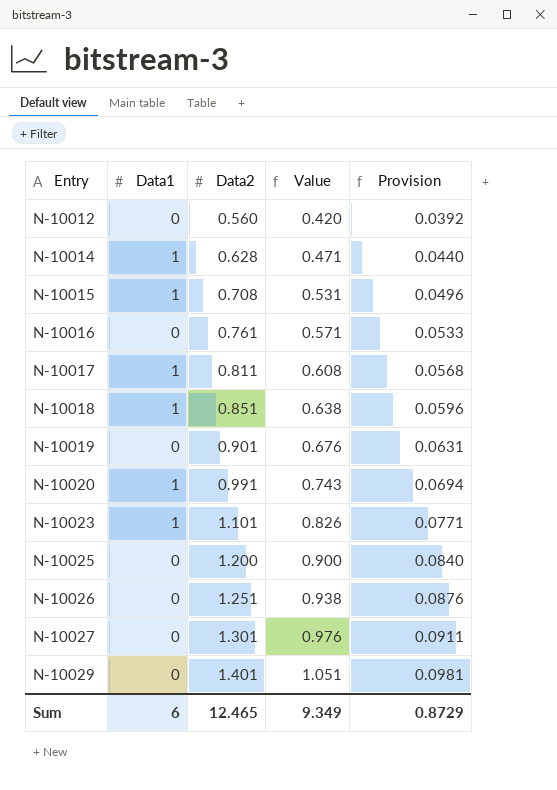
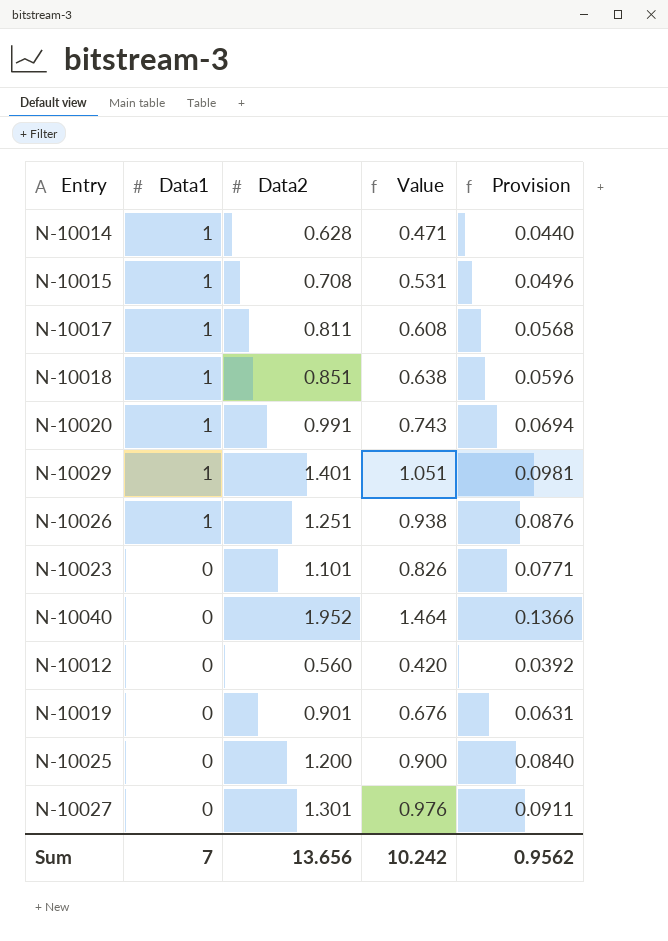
row order: Entry ascending -> Data1 descending
row N-10016: 0 | 0.761 | 0.571 | 0.0533 -> none
N-10029 | Data1: 0 -> 1
N-10026 | Data1: 0 -> 1
N-10023 | Data1: 1 -> 0
row N-10040: none -> 0 | 1.952 | 1.464 | 0.1366
Sum | Data1: 6 -> 7
Sum | Data2: 12.465 -> 13.656
Sum | Value: 9.349 -> 10.242
Sum | Provision: 0.8729 -> 0.9562

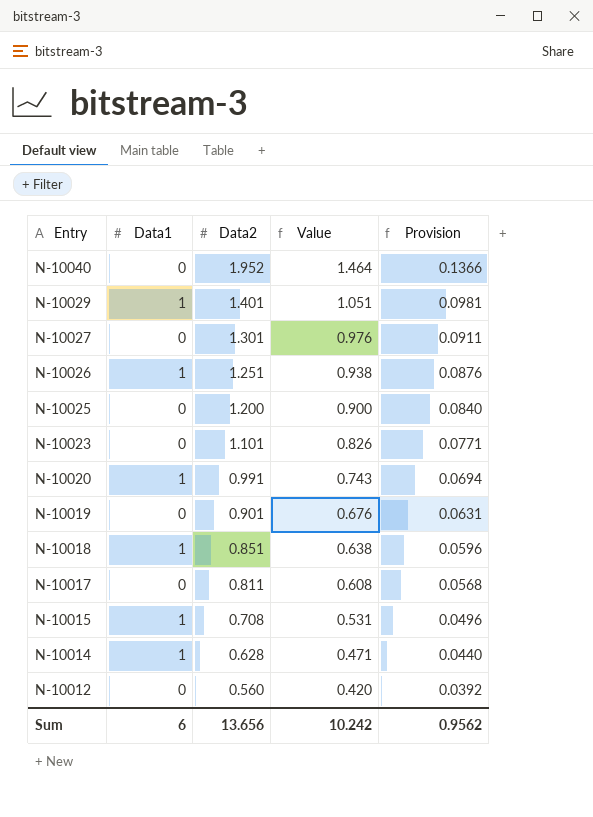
row order: Data1 descending -> Entry descending
N-10017 | Data1: 1 -> 0
Sum | Data1: 7 -> 6

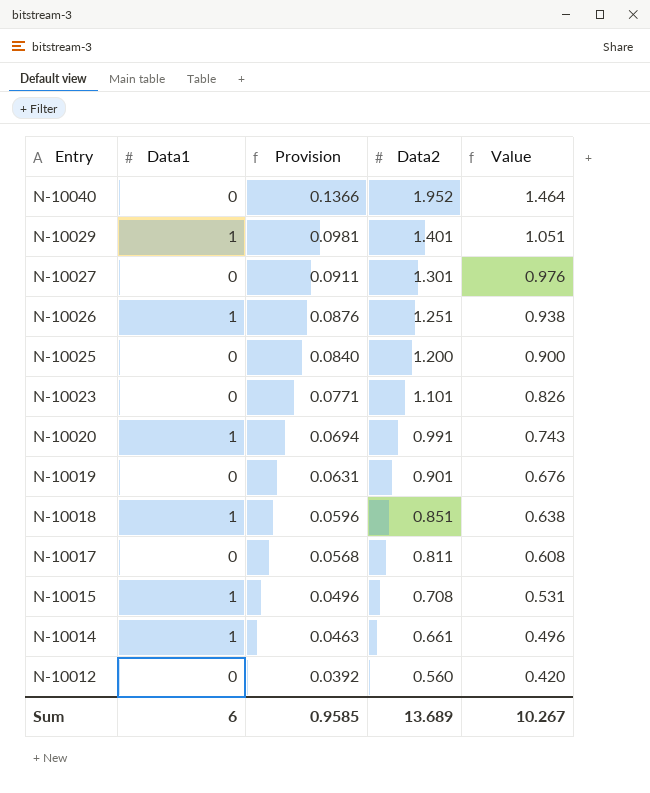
column Provision | position: 5 -> 3
N-10014 | Provision: 0.0440 -> 0.0463
N-10014 | Data2: 0.628 -> 0.661
N-10014 | Value: 0.471 -> 0.496
Sum | Provision: 0.9562 -> 0.9585
Sum | Data2: 13.656 -> 13.689
Sum | Value: 10.242 -> 10.267

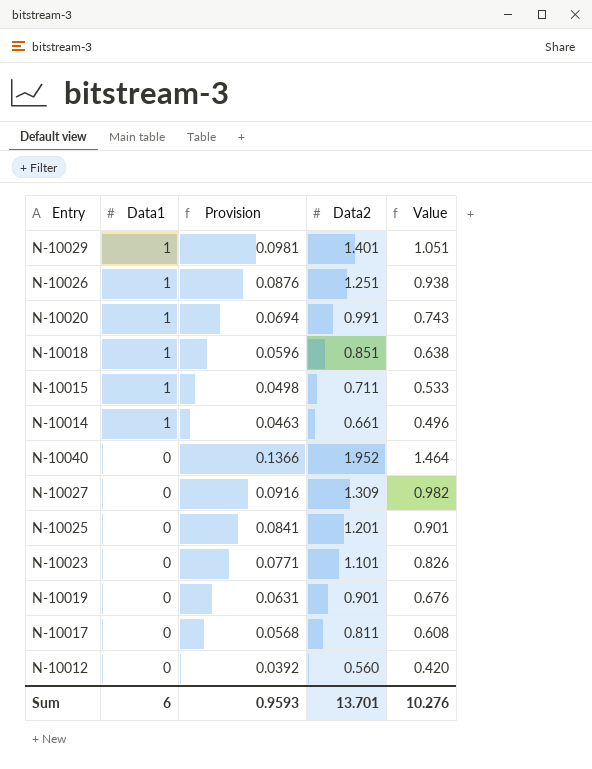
row order: Entry descending -> Data1 descending
N-10015 | Provision: 0.0496 -> 0.0498
N-10015 | Data2: 0.708 -> 0.711
N-10015 | Value: 0.531 -> 0.533
N-10027 | Provision: 0.0911 -> 0.0916
N-10027 | Data2: 1.301 -> 1.309
N-10027 | Value: 0.976 -> 0.982
N-10025 | Provision: 0.0840 -> 0.0841
N-10025 | Data2: 1.200 -> 1.201
N-10025 | Value: 0.900 -> 0.901
Sum | Provision: 0.9585 -> 0.9593
Sum | Data2: 13.689 -> 13.701
Sum | Value: 10.267 -> 10.276

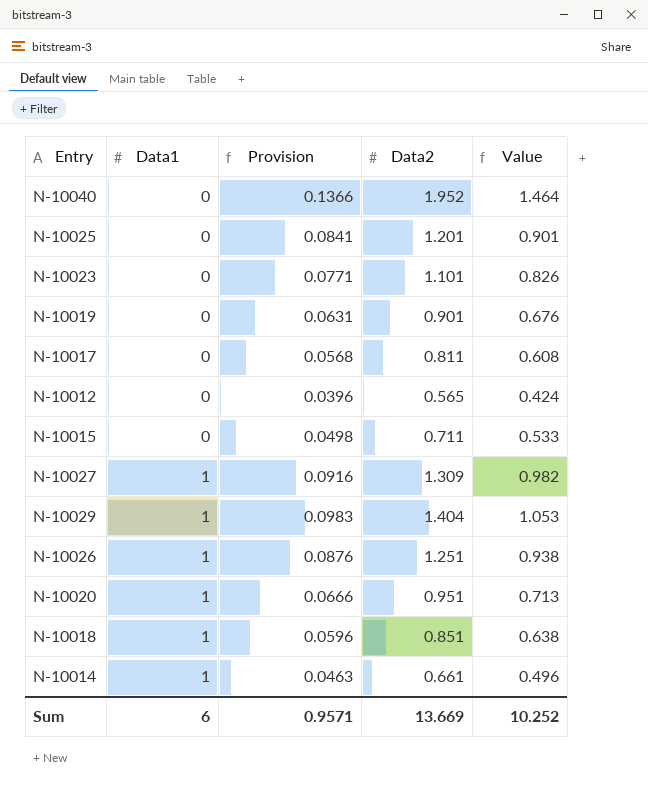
row order: Data1 descending -> Data1 ascending
N-10012 | Provision: 0.0392 -> 0.0396
N-10012 | Data2: 0.560 -> 0.565
N-10012 | Value: 0.420 -> 0.424
N-10015 | Data1: 1 -> 0
N-10027 | Data1: 0 -> 1
N-10029 | Provision: 0.0981 -> 0.0983
N-10029 | Data2: 1.401 -> 1.404
N-10029 | Value: 1.051 -> 1.053
N-10020 | Provision: 0.0694 -> 0.0666
N-10020 | Data2: 0.991 -> 0.951
N-10020 | Value: 0.743 -> 0.713
Sum | Provision: 0.9593 -> 0.9571
Sum | Data2: 13.701 -> 13.669
Sum | Value: 10.276 -> 10.252

